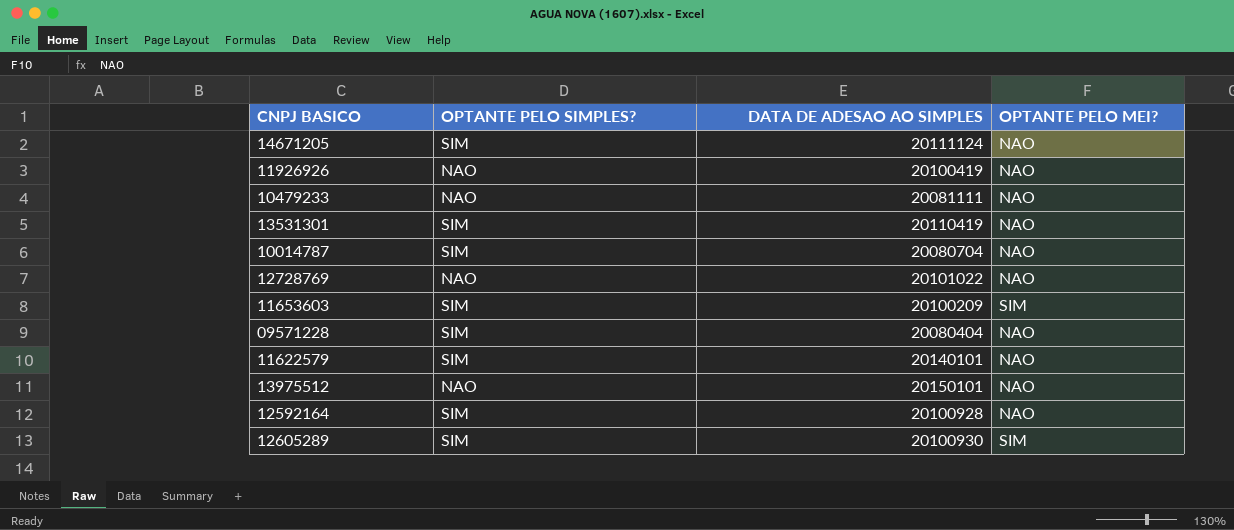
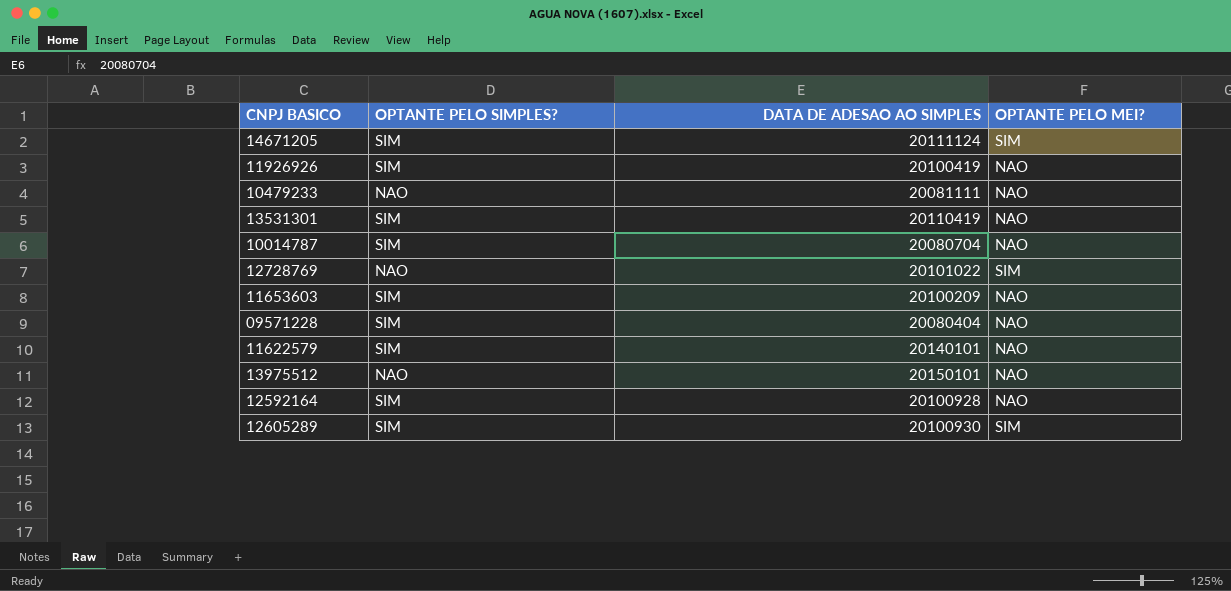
14671205 | OPTANTE PELO MEI?: NAO -> SIM
11926926 | OPTANTE PELO SIMPLES?: NAO -> SIM
12728769 | OPTANTE PELO MEI?: NAO -> SIM
11653603 | OPTANTE PELO MEI?: SIM -> NAO

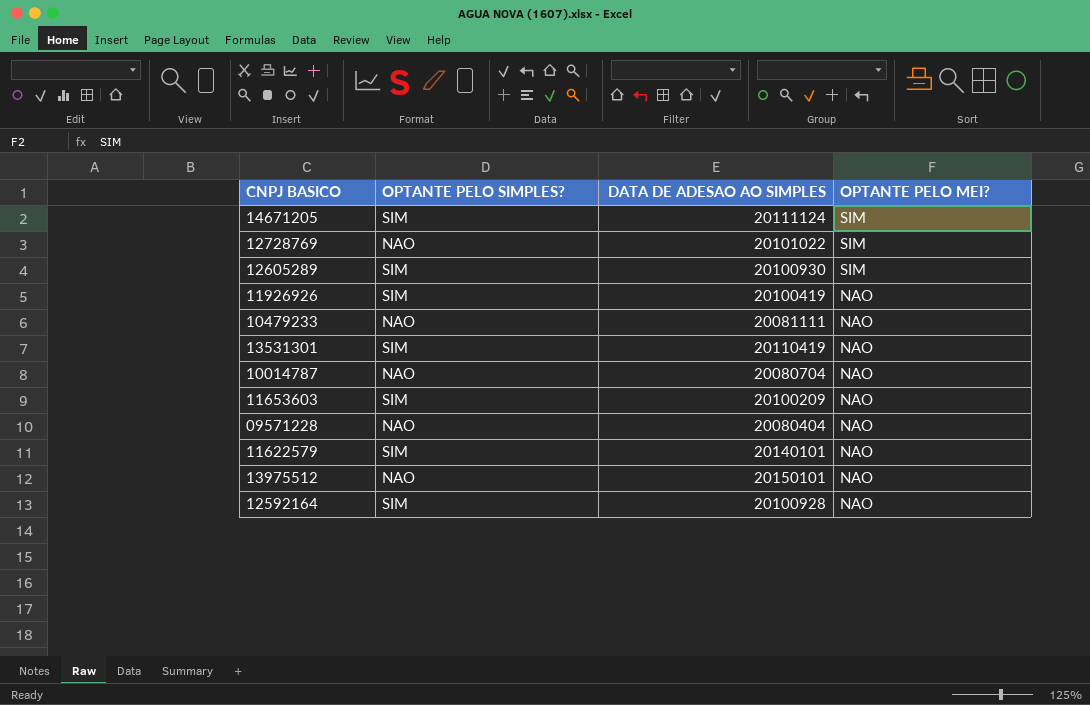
row order: none -> OPTANTE PELO MEI? descending
10014787 | OPTANTE PELO SIMPLES?: SIM -> NAO
09571228 | OPTANTE PELO SIMPLES?: SIM -> NAO

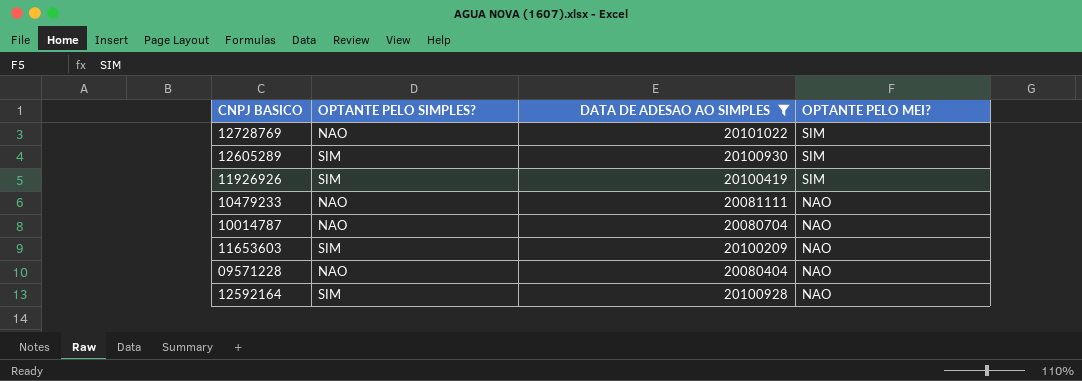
filter: none -> DATA DE ADESAO AO SIMPLES <= 20101022
11926926 | OPTANTE PELO MEI?: NAO -> SIM

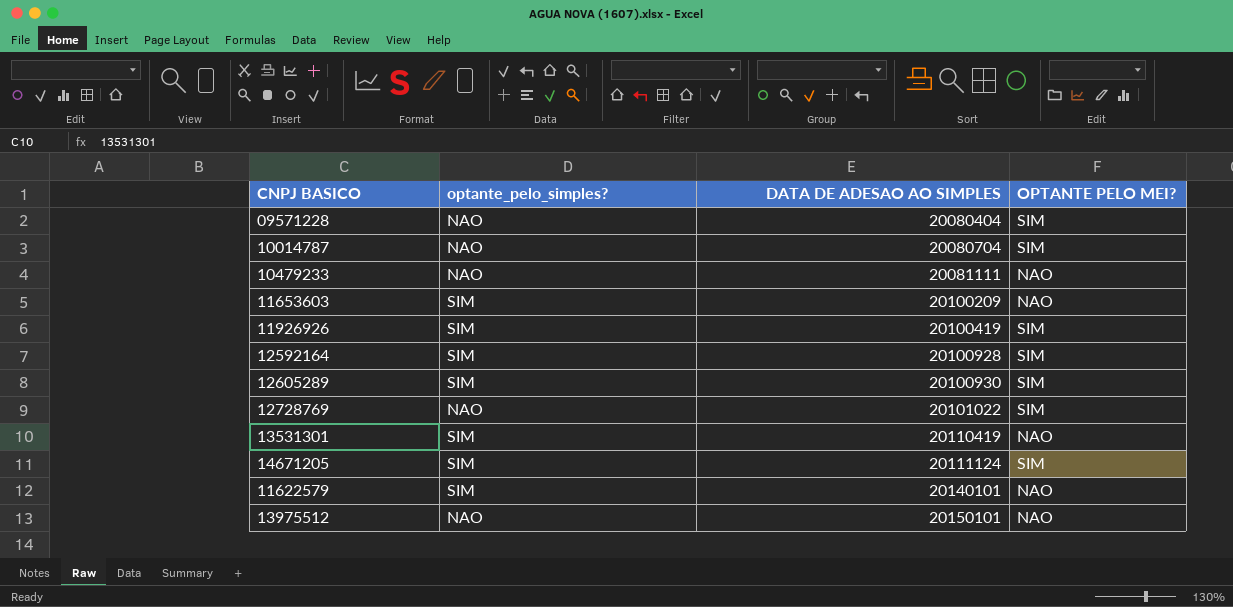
filter: DATA DE ADESAO AO SIMPLES <= 20101022 -> none
row order: OPTANTE PELO MEI? descending -> DATA DE ADESAO AO SIMPLES ascending
column name: OPTANTE PELO SIMPLES? -> optante_pelo_simples?
09571228 | OPTANTE PELO MEI?: NAO -> SIM
10014787 | OPTANTE PELO MEI?: NAO -> SIM
12592164 | OPTANTE PELO MEI?: NAO -> SIM

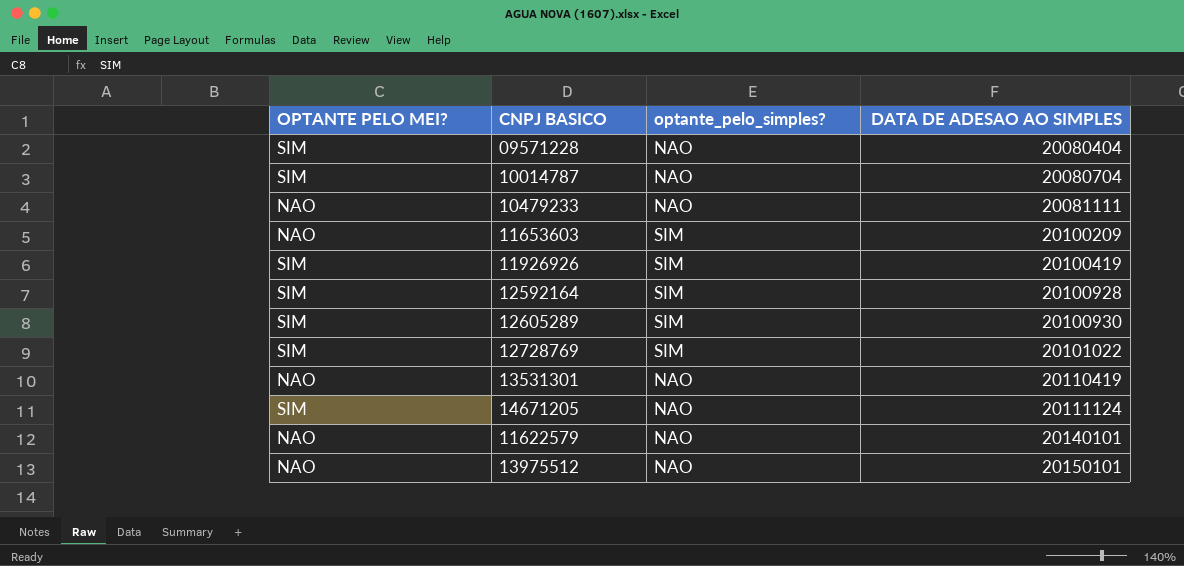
column OPTANTE PELO MEI? | position: 4 -> 1
12728769 | optante_pelo_simples?: NAO -> SIM
13531301 | optante_pelo_simples?: SIM -> NAO
14671205 | optante_pelo_simples?: SIM -> NAO
11622579 | optante_pelo_simples?: SIM -> NAO

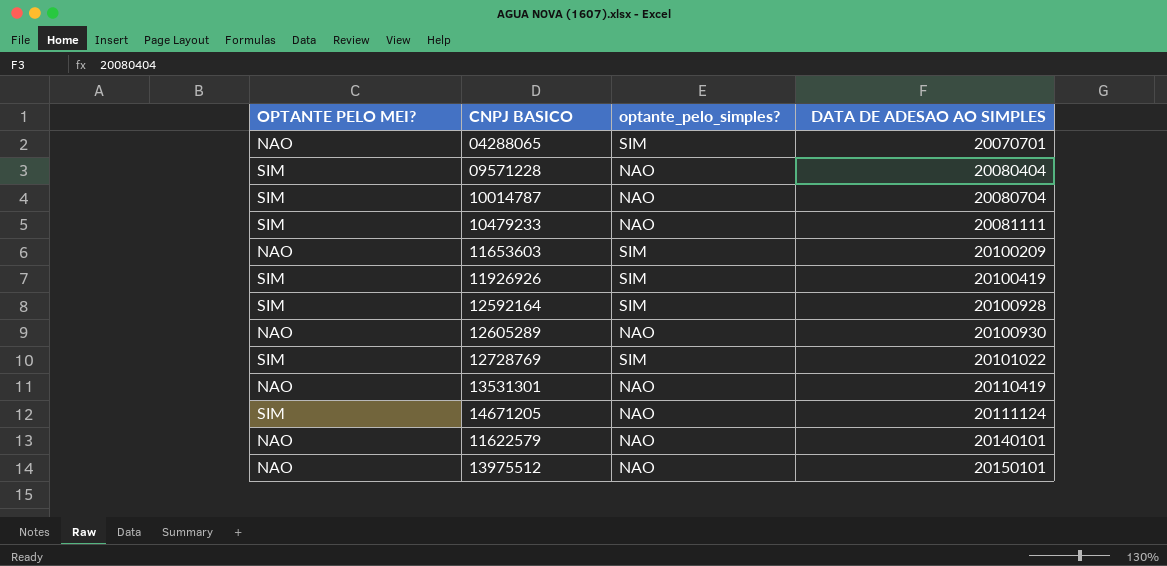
row 04288065: none -> NAO | SIM | 20070701
10479233 | OPTANTE PELO MEI?: NAO -> SIM
12605289 | OPTANTE PELO MEI?: SIM -> NAO
12605289 | optante_pelo_simples?: SIM -> NAO

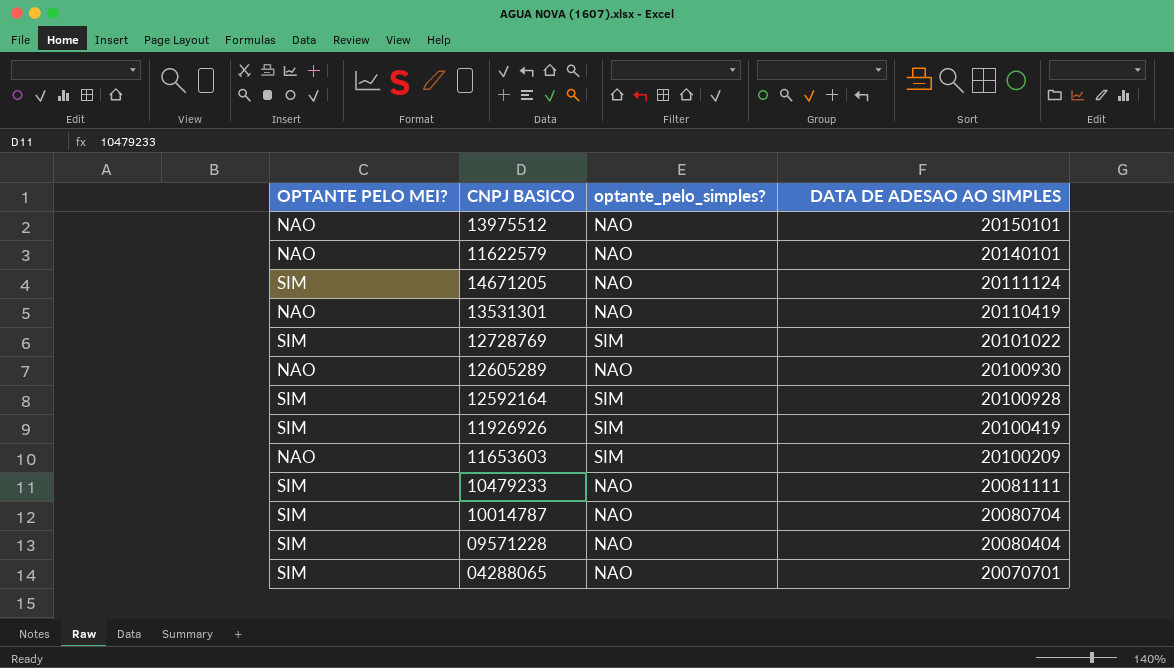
row order: DATA DE ADESAO AO SIMPLES ascending -> DATA DE ADESAO AO SIMPLES descending
04288065 | OPTANTE PELO MEI?: NAO -> SIM
04288065 | optante_pelo_simples?: SIM -> NAO

